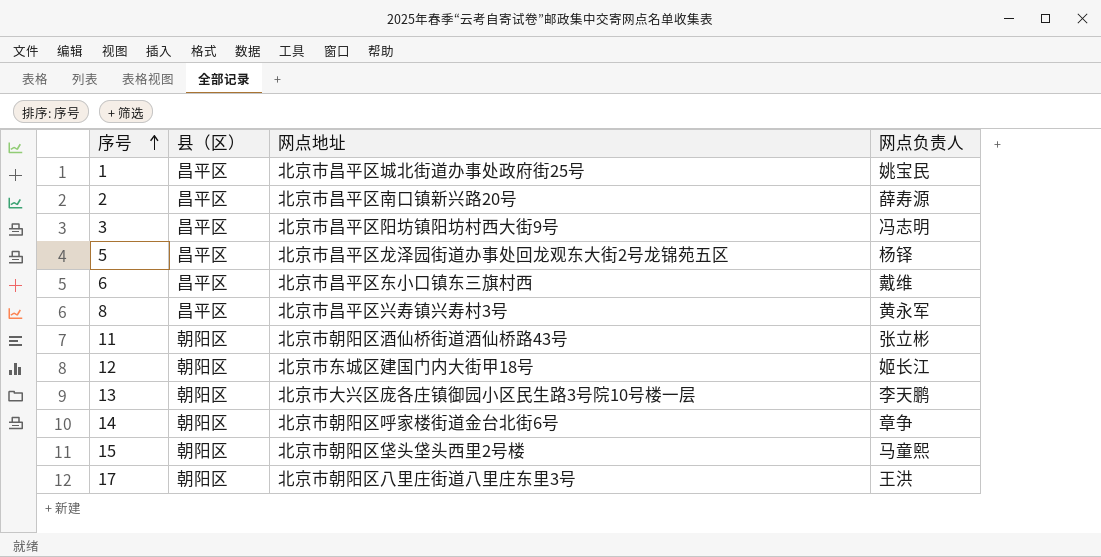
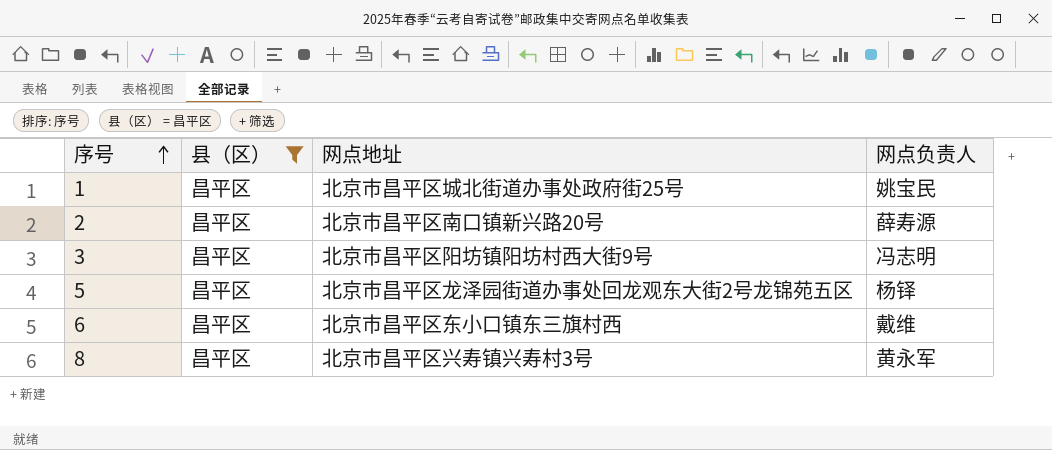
filter: none -> 县（区） = 昌平区

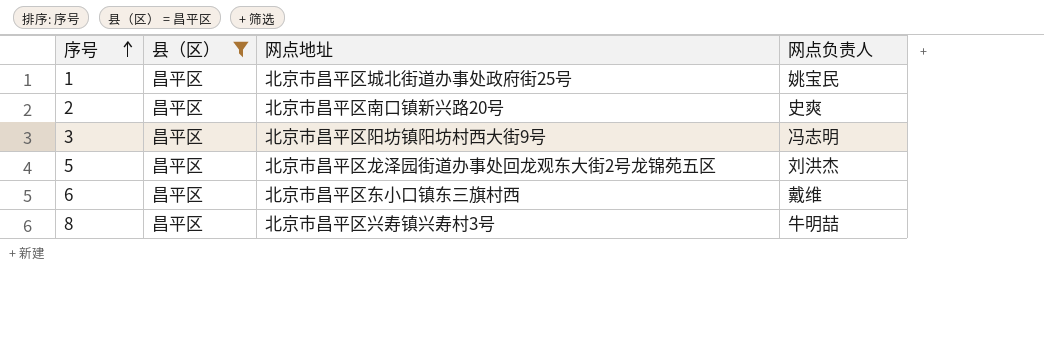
2 | 网点负责人: 薛寿源 -> 史爽
5 | 网点负责人: 杨铎 -> 刘洪杰
8 | 网点负责人: 黄永军 -> 牛明喆

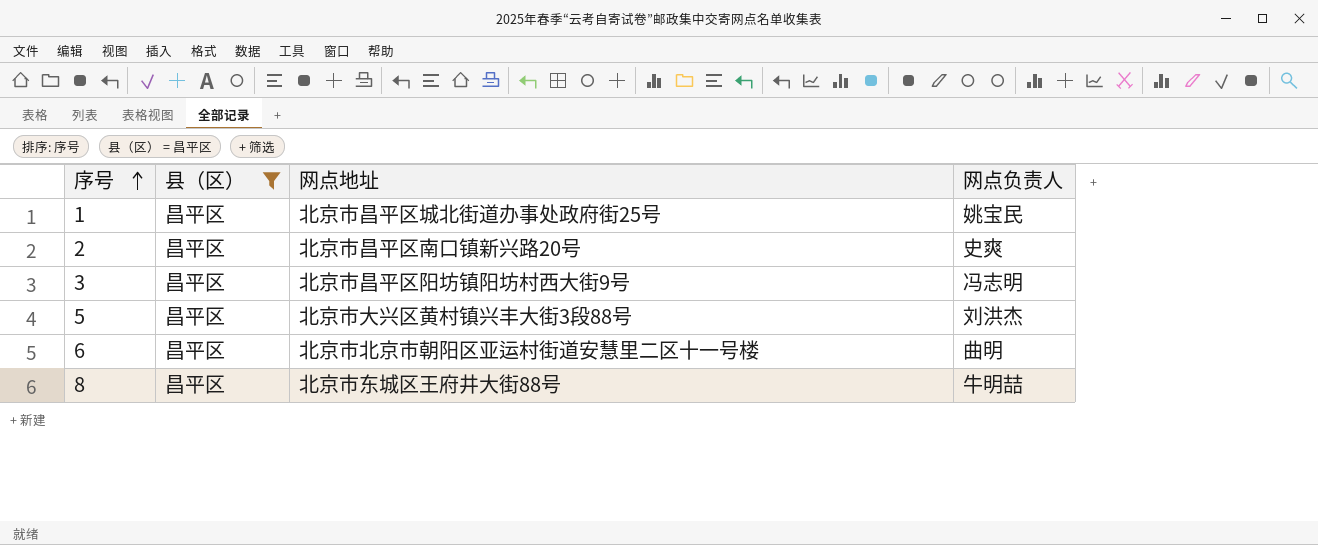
5 | 网点地址: 北京市昌平区龙泽园街道办事处回龙观东大街2号龙锦苑五区 -> 北京市大兴区黄村镇兴丰大街3段88号
6 | 网点地址: 北京市昌平区东小口镇东三旗村西 -> 北京市北京市朝阳区亚运村街道安慧里二区十一号楼
6 | 网点负责人: 戴维 -> 曲明
8 | 网点地址: 北京市昌平区兴寿镇兴寿村3号 -> 北京市东城区王府井大街88号

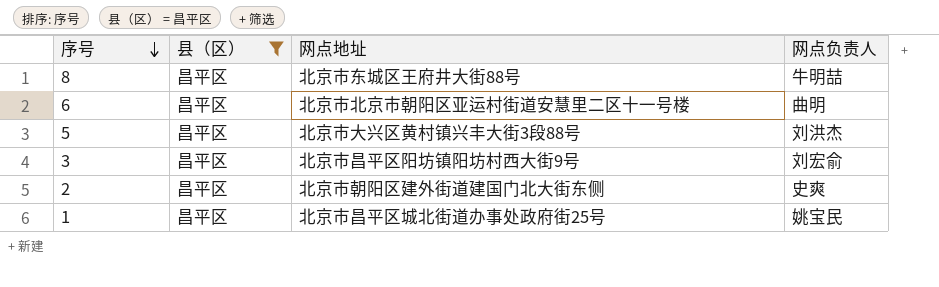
row order: 序号 ascending -> 序号 descending
3 | 网点负责人: 冯志明 -> 刘宏俞
2 | 网点地址: 北京市昌平区南口镇新兴路20号 -> 北京市朝阳区建外街道建国门北大街东侧

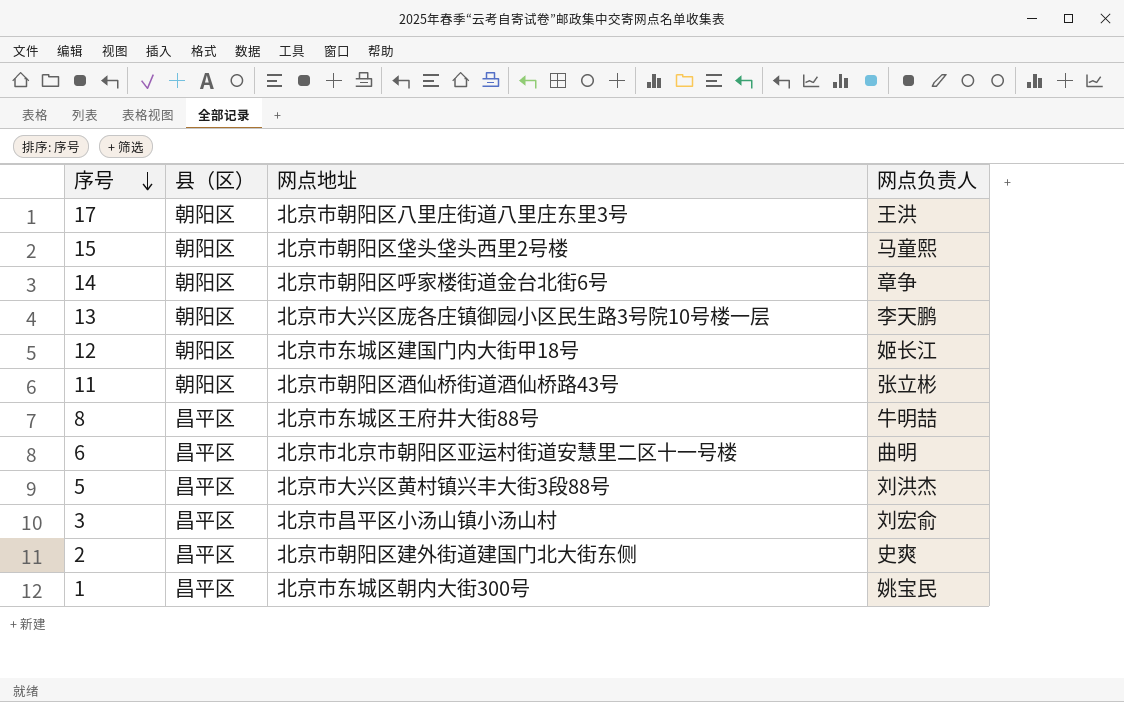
filter: 县（区） = 昌平区 -> none
3 | 网点地址: 北京市昌平区阳坊镇阳坊村西大街9号 -> 北京市昌平区小汤山镇小汤山村
1 | 网点地址: 北京市昌平区城北街道办事处政府街25号 -> 北京市东城区朝内大街300号

